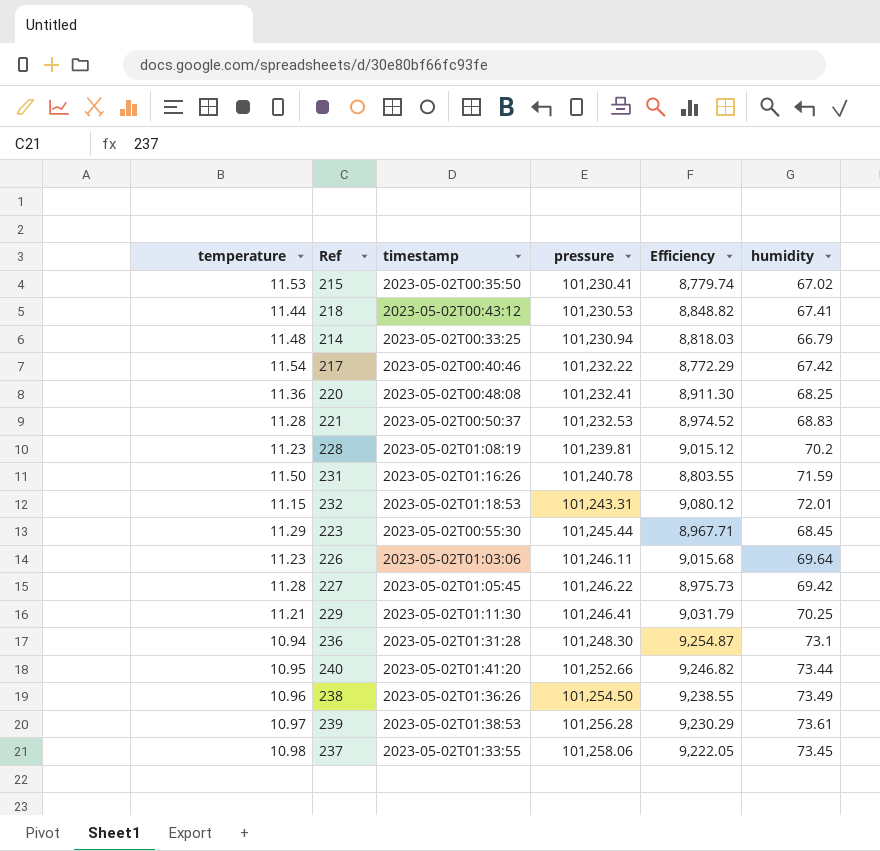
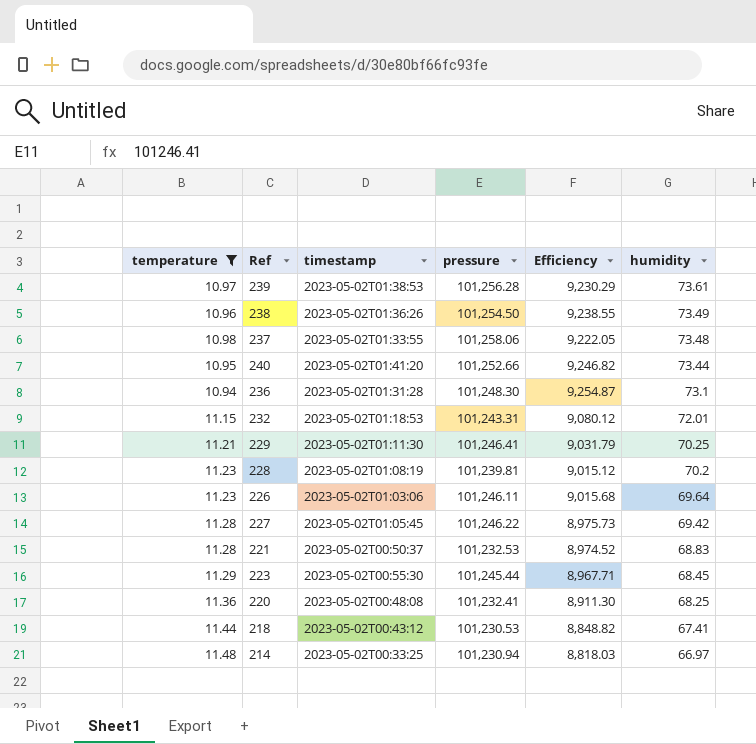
filter: none -> temperature <= 11.48
row order: pressure ascending -> humidity descending
237 | humidity: 73.45 -> 73.48
214 | humidity: 66.79 -> 66.97

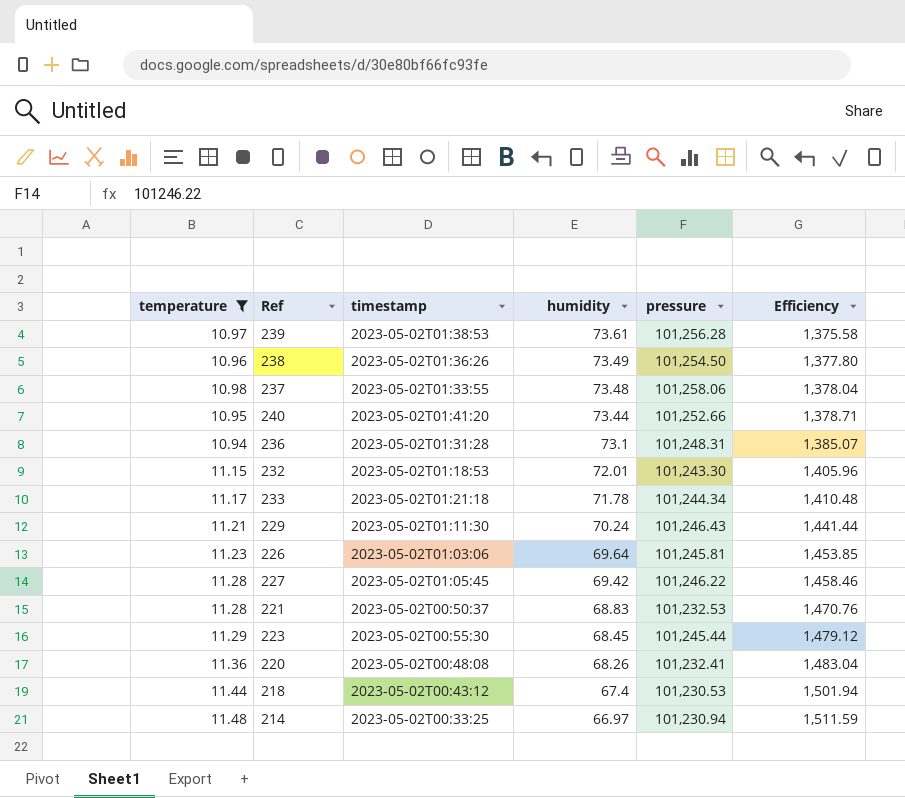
column humidity | position: 6 -> 4
column Efficiency | formula: [pressure] / [temperature] -> [pressure] / [humidity]
row 228: 11.23 | 2023-05-02T01:08:19 | 101,239.81 | 9,015.12 | 70.2 -> none
236 | pressure: 101,248.30 -> 101,248.31
232 | pressure: 101,243.31 -> 101,243.30
row 233: none -> 11.17 | 2023-05-02T01:21:18 | 71.78 | 101,244.34 | 1,410.48
229 | humidity: 70.25 -> 70.24
229 | pressure: 101,246.41 -> 101,246.43
226 | pressure: 101,246.11 -> 101,245.81
220 | humidity: 68.25 -> 68.26
218 | humidity: 67.41 -> 67.4

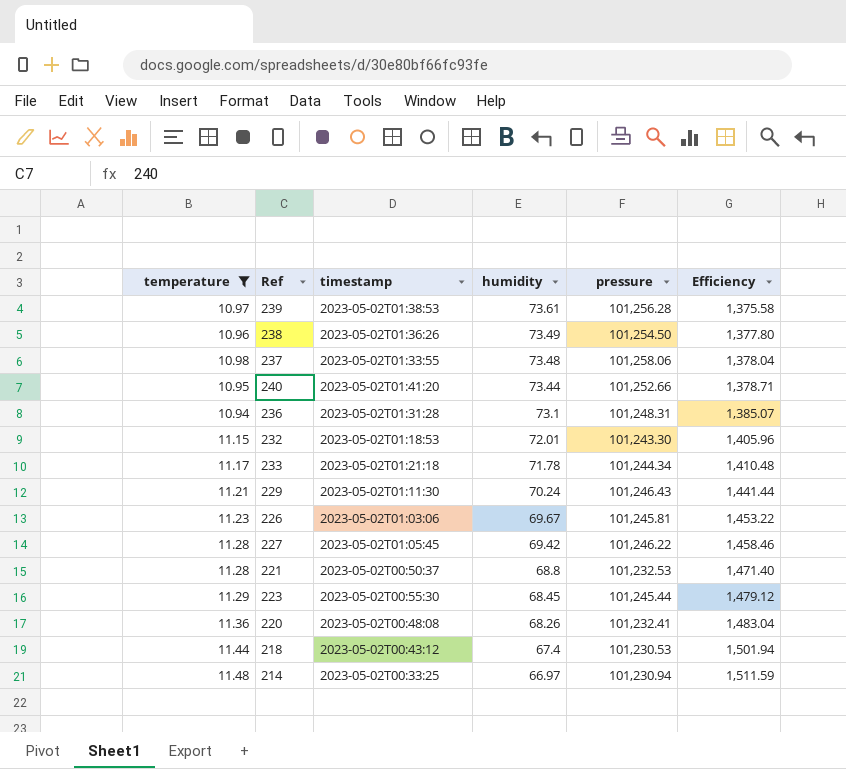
226 | humidity: 69.64 -> 69.67
226 | Efficiency: 1,453.85 -> 1,453.22
221 | humidity: 68.83 -> 68.8
221 | Efficiency: 1,470.76 -> 1,471.40

